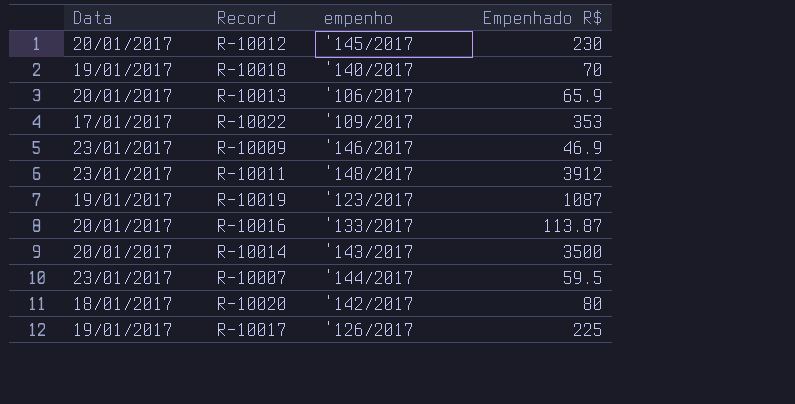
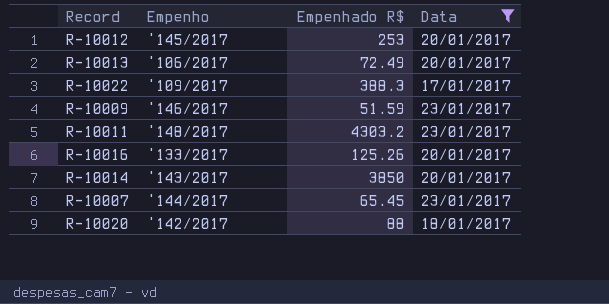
filter: none -> Data != 19/01/2017
column name: empenho -> Empenho
column Data | position: 1 -> 4
R-10012 | Empenhado R$: 230 -> 253
R-10013 | Empenhado R$: 65.9 -> 72.49
R-10022 | Empenhado R$: 353 -> 388.3
R-10009 | Empenhado R$: 46.9 -> 51.59
R-10011 | Empenhado R$: 3912 -> 4303.2
R-10016 | Empenhado R$: 113.87 -> 125.26
R-10014 | Empenhado R$: 3500 -> 3850
R-10007 | Empenhado R$: 59.5 -> 65.45
R-10020 | Empenhado R$: 80 -> 88

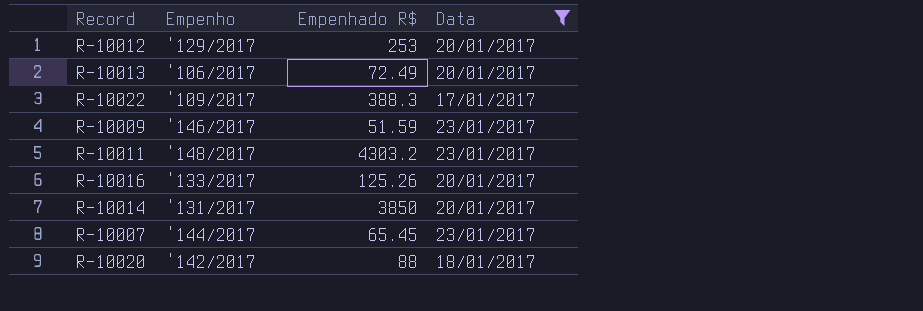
R-10012 | Empenho: '145/2017 -> '129/2017
R-10014 | Empenho: '143/2017 -> '131/2017

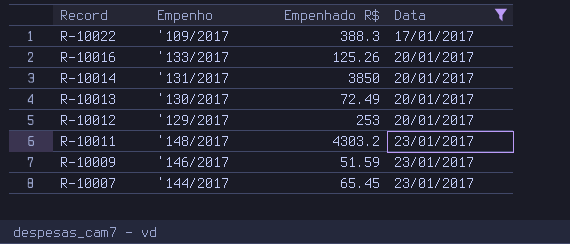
row order: none -> Record descending
row R-10020: '142/2017 | 88 | 18/01/2017 -> none
R-10013 | Empenho: '106/2017 -> '130/2017

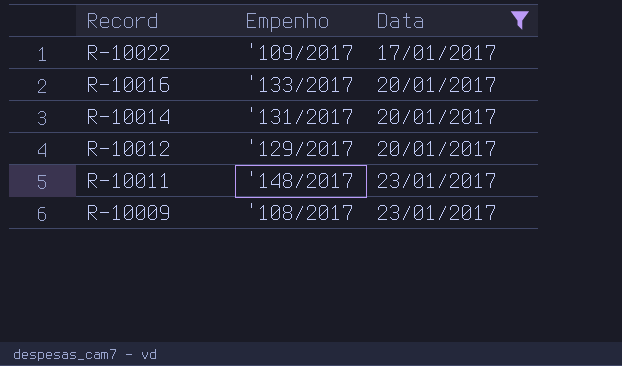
column Empenhado R$ | position: 3 -> none
row R-10013: '130/2017 | 72.49 | 20/01/2017 -> none
row R-10007: '144/2017 | 65.45 | 23/01/2017 -> none
R-10009 | Empenho: '146/2017 -> '108/2017

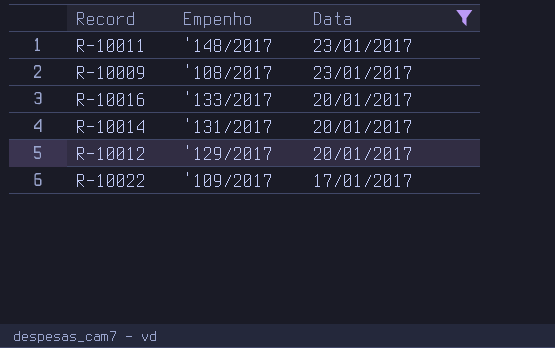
row order: Record descending -> Data descending

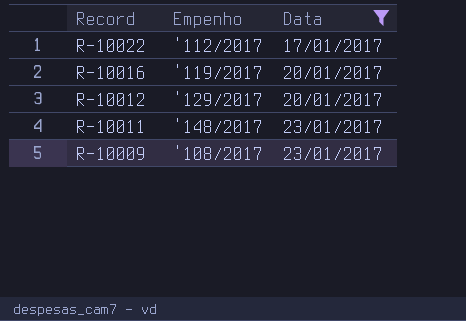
row order: Data descending -> Record descending
row R-10014: '131/2017 | 20/01/2017 -> none
R-10022 | Empenho: '109/2017 -> '112/2017
R-10016 | Empenho: '133/2017 -> '119/2017

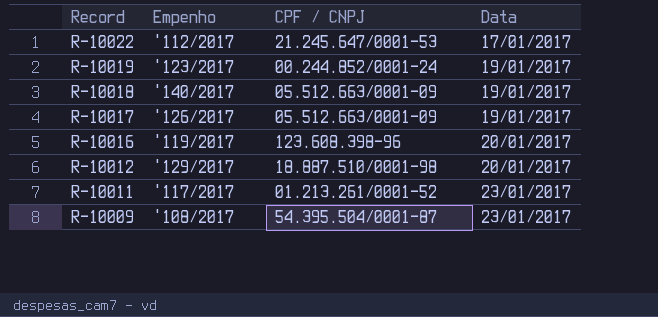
filter: Data != 19/01/2017 -> none
column CPF / CNPJ | position: none -> 3
R-10011 | Empenho: '148/2017 -> '117/2017

